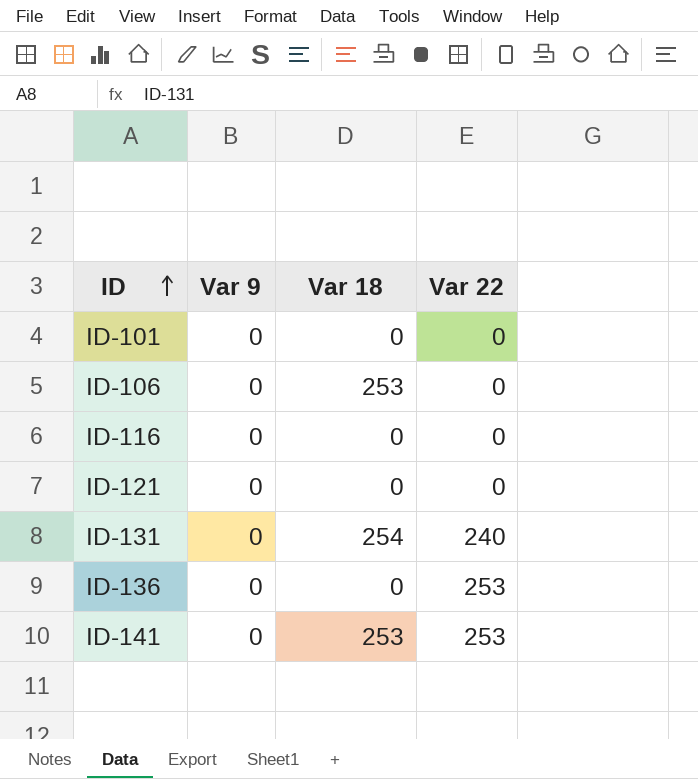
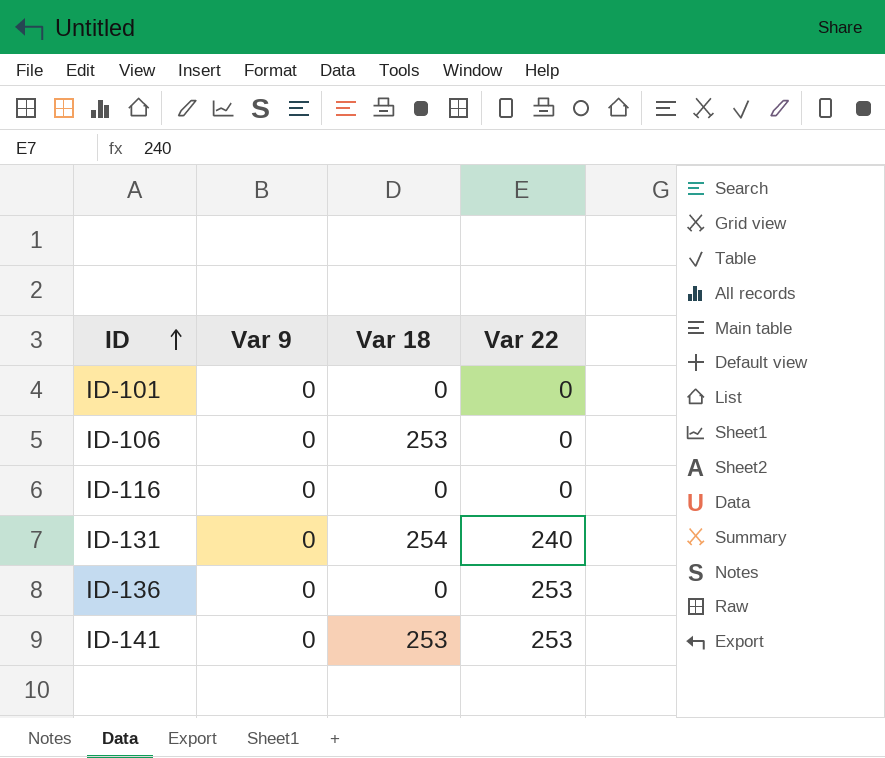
row ID-121: 0 | 0 | 0 -> none

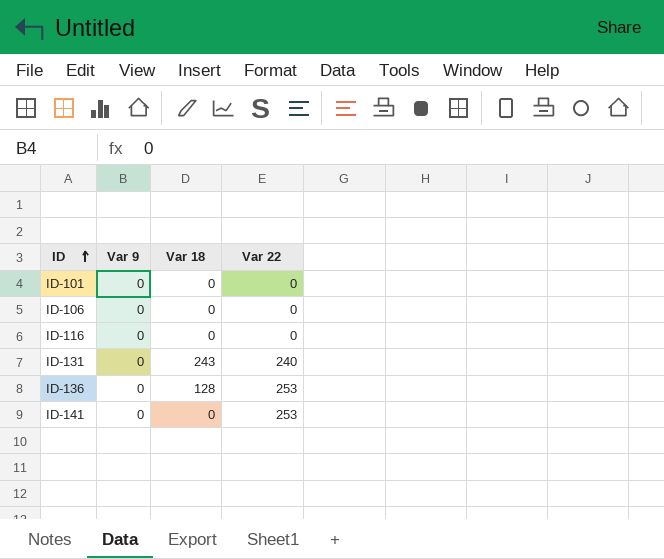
ID-106 | Var 18: 253 -> 0
ID-131 | Var 18: 254 -> 243
ID-136 | Var 18: 0 -> 128
ID-141 | Var 18: 253 -> 0

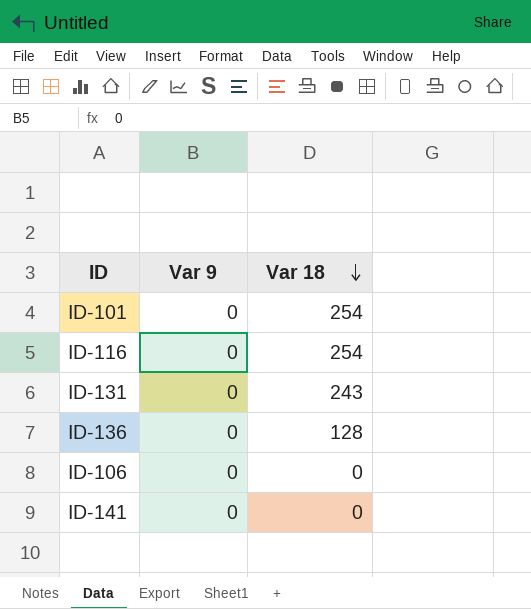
row order: ID ascending -> Var 18 descending
column Var 22 | position: 4 -> none
ID-101 | Var 18: 0 -> 254
ID-116 | Var 18: 0 -> 254

